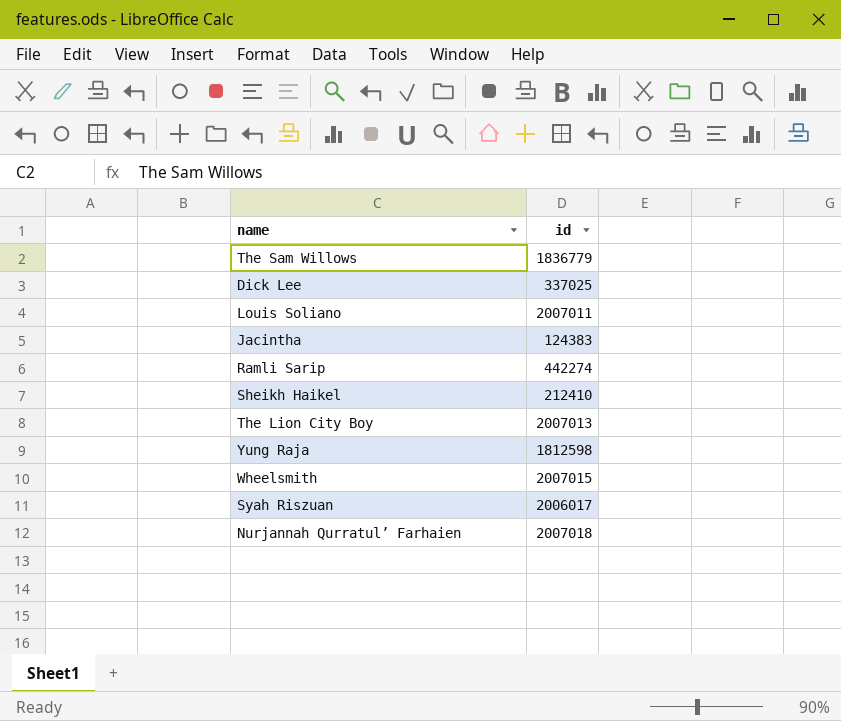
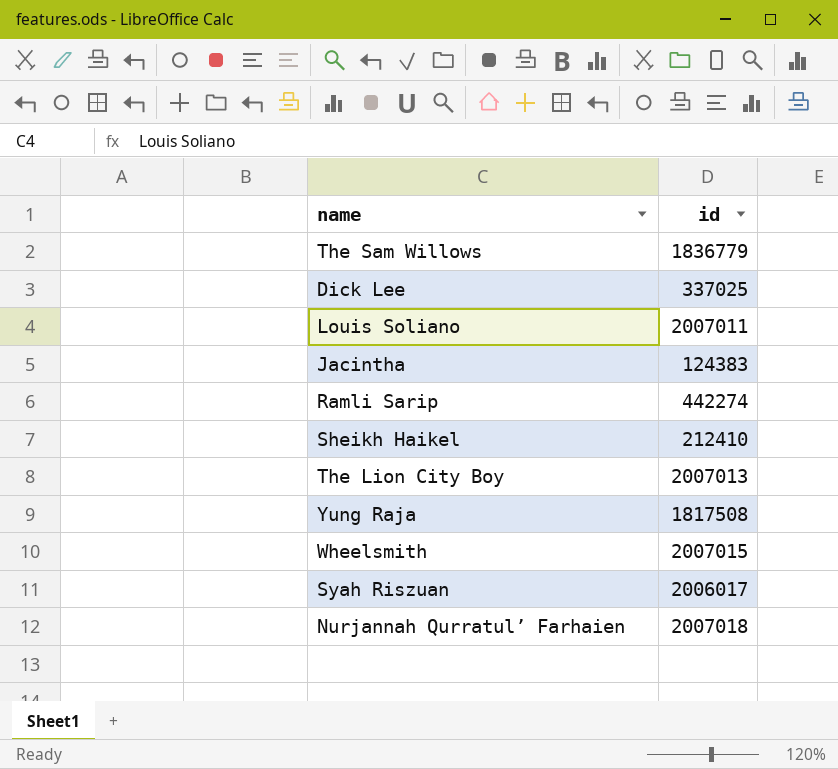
Yung Raja | id: 1812598 -> 1817508

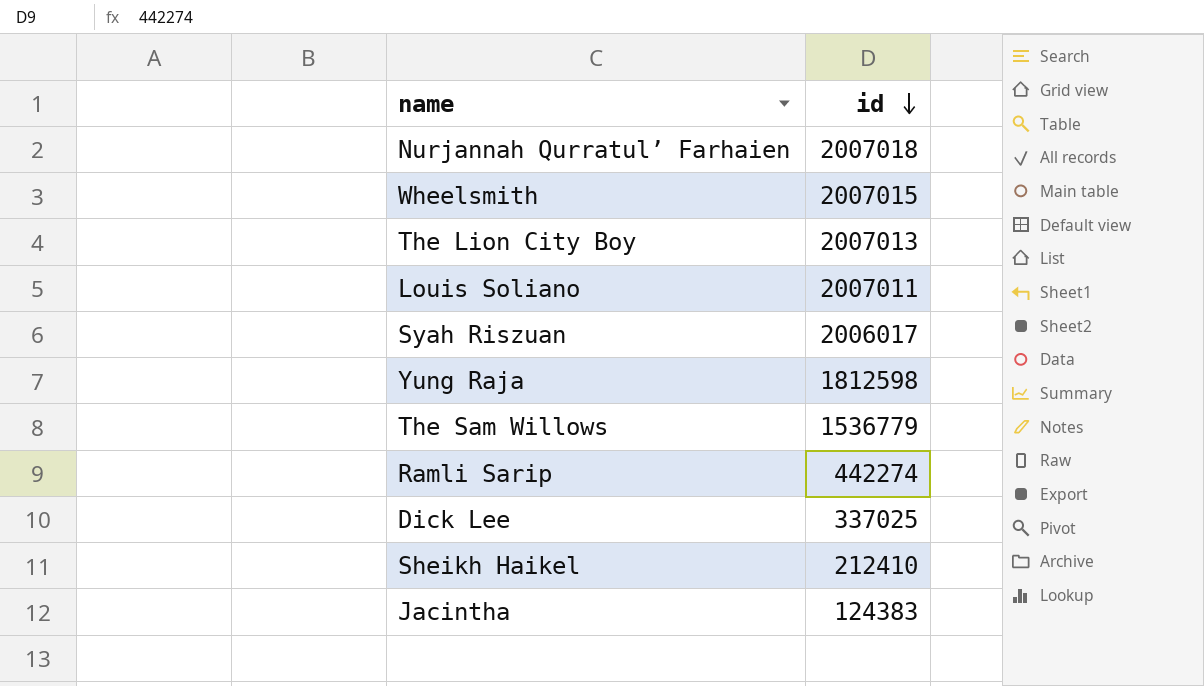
row order: none -> id descending
Yung Raja | id: 1817508 -> 1812598
The Sam Willows | id: 1836779 -> 1536779

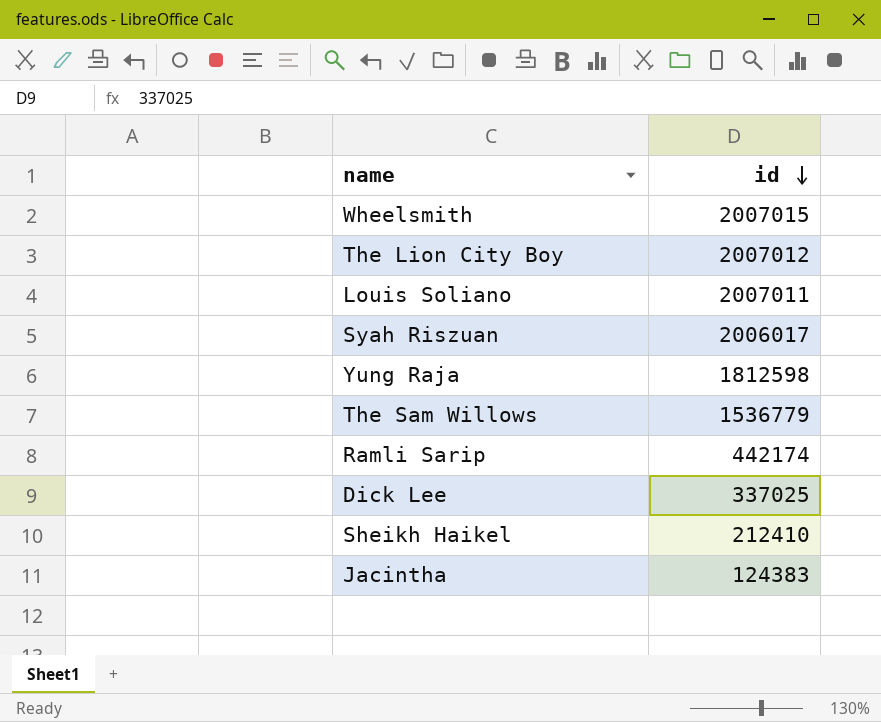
row Nurjannah Qurratul’ Farhaien: 2007018 -> none
The Lion City Boy | id: 2007013 -> 2007012
Ramli Sarip | id: 442274 -> 442174

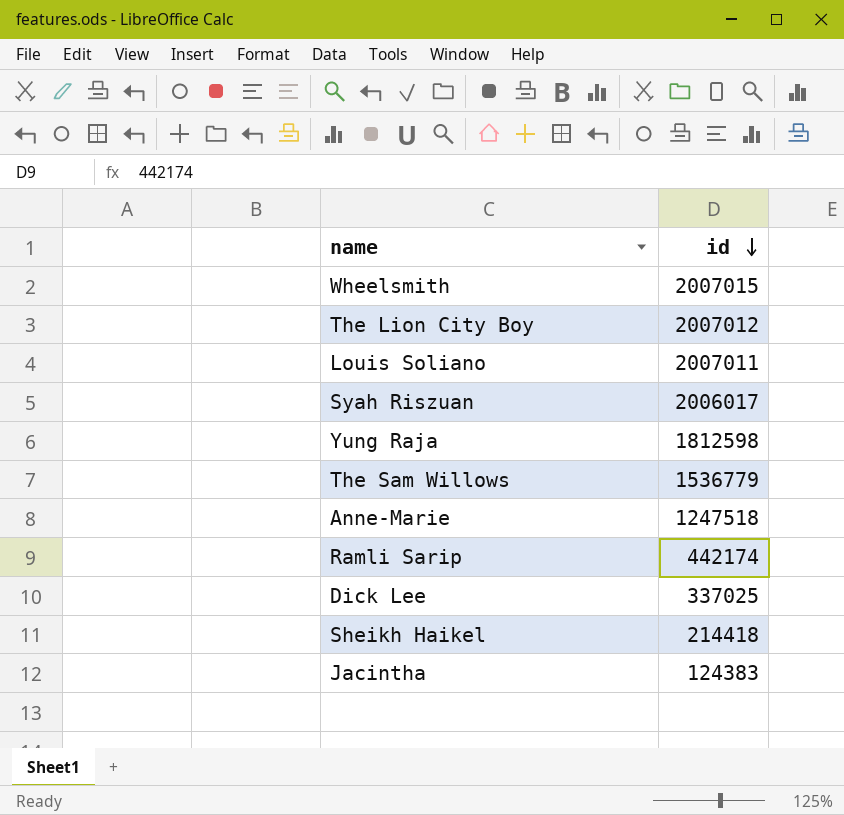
row Anne‐Marie: none -> 1247518
Sheikh Haikel | id: 212410 -> 214418

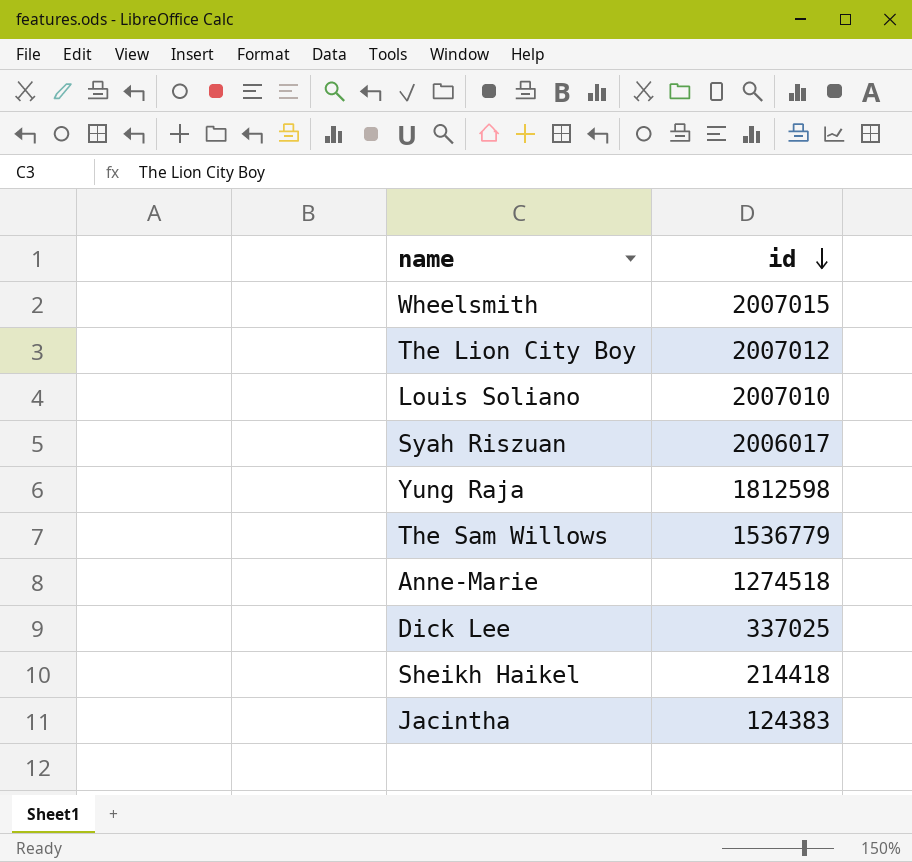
row Ramli Sarip: 442174 -> none
Louis Soliano | id: 2007011 -> 2007010
Anne‐Marie | id: 1247518 -> 1274518

